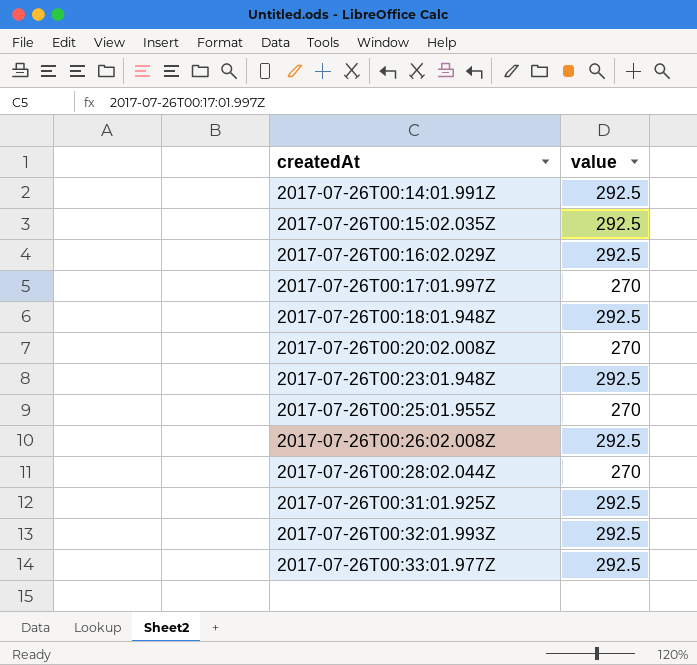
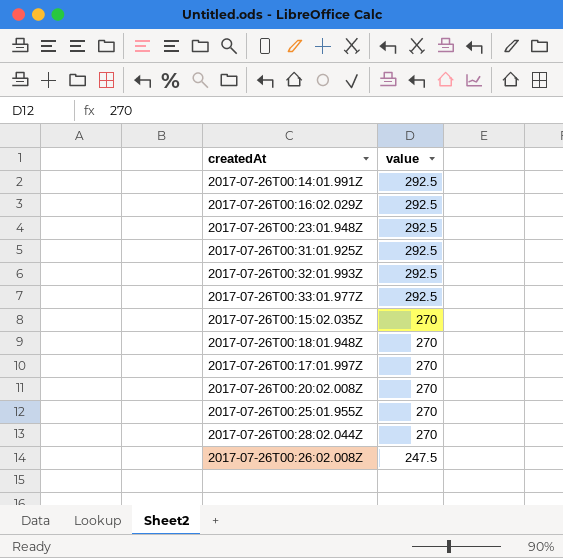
row order: createdAt ascending -> value descending
2017-07-26T00:15:02.035Z | value: 292.5 -> 270
2017-07-26T00:18:01.948Z | value: 292.5 -> 270
2017-07-26T00:26:02.008Z | value: 292.5 -> 247.5

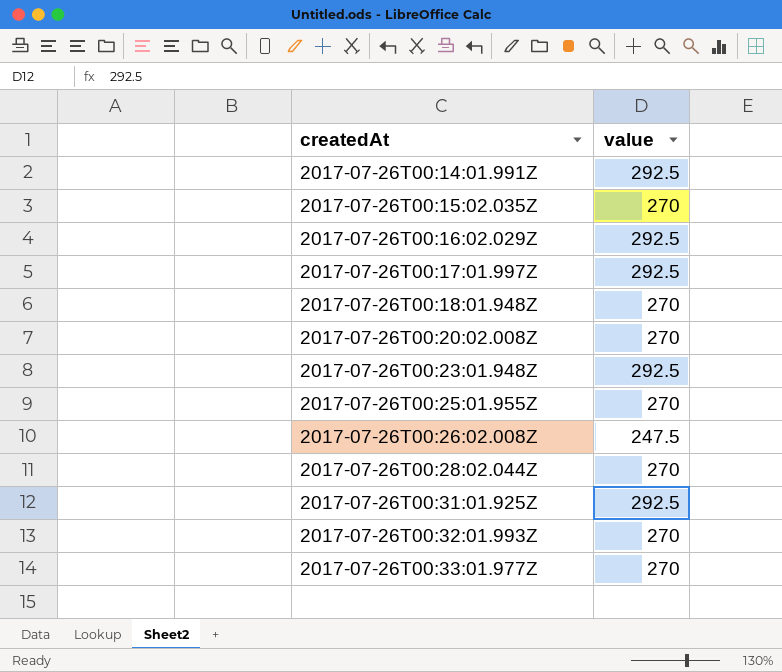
row order: value descending -> createdAt ascending
2017-07-26T00:17:01.997Z | value: 270 -> 292.5
2017-07-26T00:32:01.993Z | value: 292.5 -> 270
2017-07-26T00:33:01.977Z | value: 292.5 -> 270

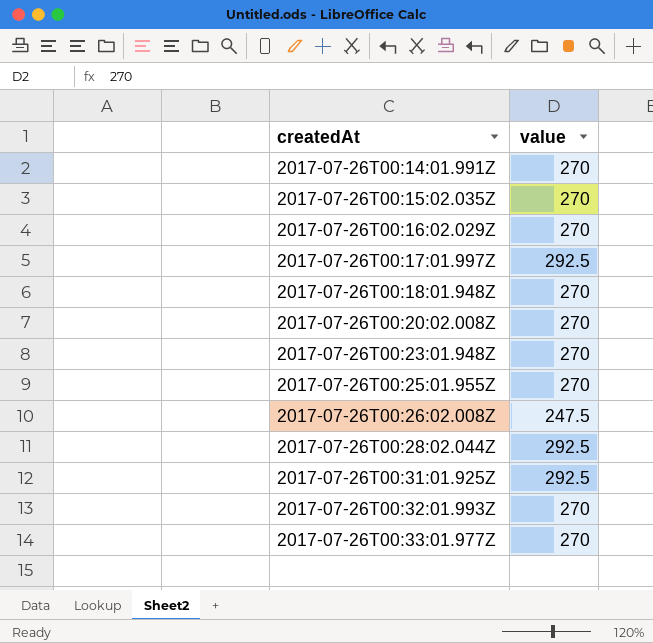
2017-07-26T00:14:01.991Z | value: 292.5 -> 270
2017-07-26T00:16:02.029Z | value: 292.5 -> 270
2017-07-26T00:23:01.948Z | value: 292.5 -> 270
2017-07-26T00:28:02.044Z | value: 270 -> 292.5

